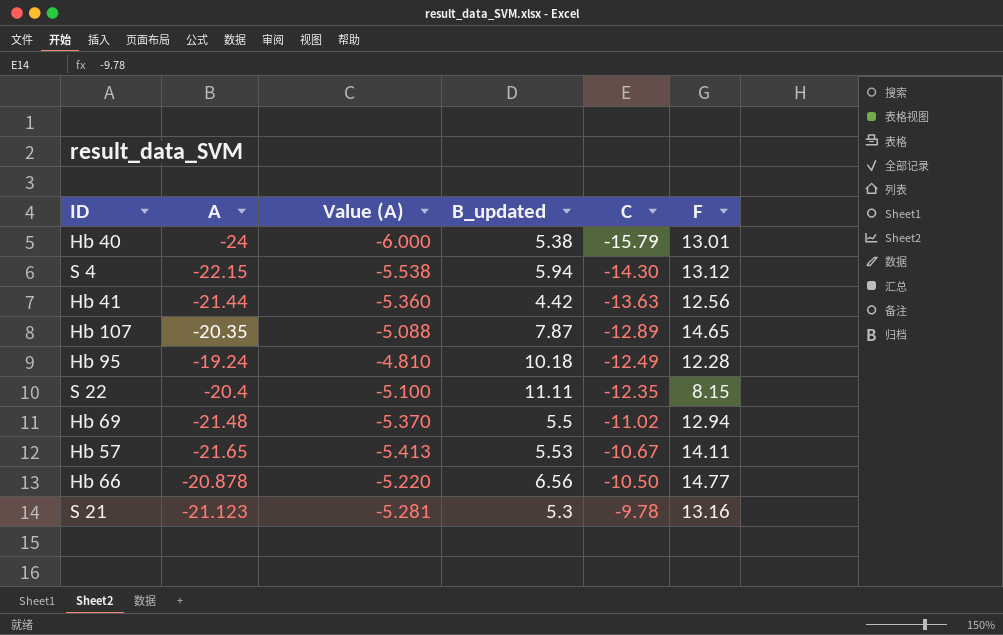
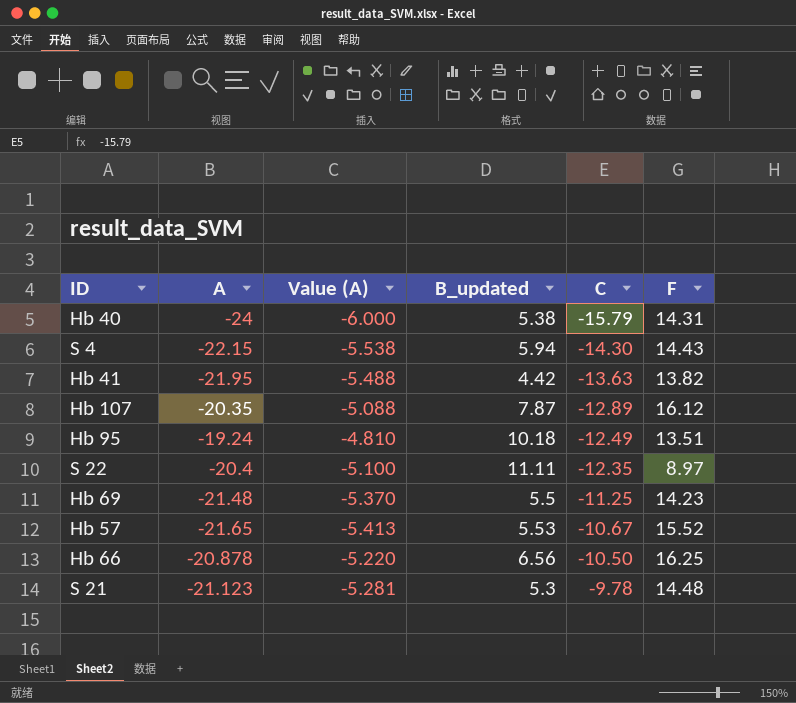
Hb 40 | F: 13.01 -> 14.31
S 4 | F: 13.12 -> 14.43
Hb 41 | A: -21.44 -> -21.95
Hb 41 | Value (A): -5.360 -> -5.488
Hb 41 | F: 12.56 -> 13.82
Hb 107 | F: 14.65 -> 16.12
Hb 95 | F: 12.28 -> 13.51
S 22 | F: 8.15 -> 8.97
Hb 69 | C: -11.02 -> -11.25
Hb 69 | F: 12.94 -> 14.23
Hb 57 | F: 14.11 -> 15.52
Hb 66 | F: 14.77 -> 16.25
S 21 | F: 13.16 -> 14.48

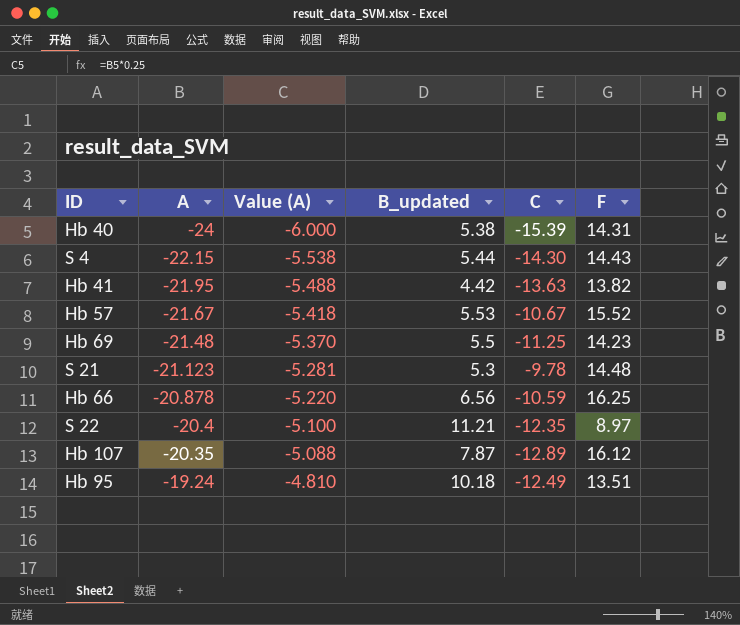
row order: C ascending -> A ascending
Hb 40 | C: -15.79 -> -15.39
S 4 | B_updated: 5.94 -> 5.44
Hb 57 | A: -21.65 -> -21.67
Hb 57 | Value (A): -5.413 -> -5.418
Hb 66 | C: -10.50 -> -10.59
S 22 | B_updated: 11.11 -> 11.21

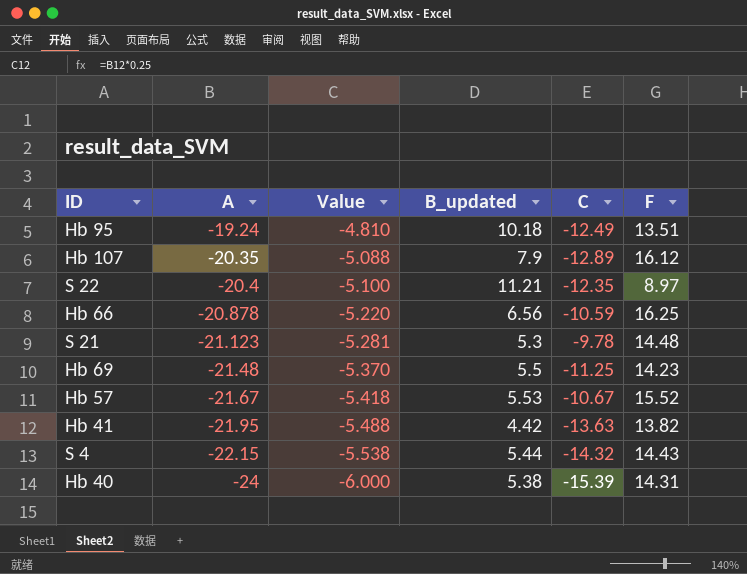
row order: A ascending -> A descending
column name: Value (A) -> Value
Hb 107 | B_updated: 7.87 -> 7.9
S 4 | C: -14.30 -> -14.32

